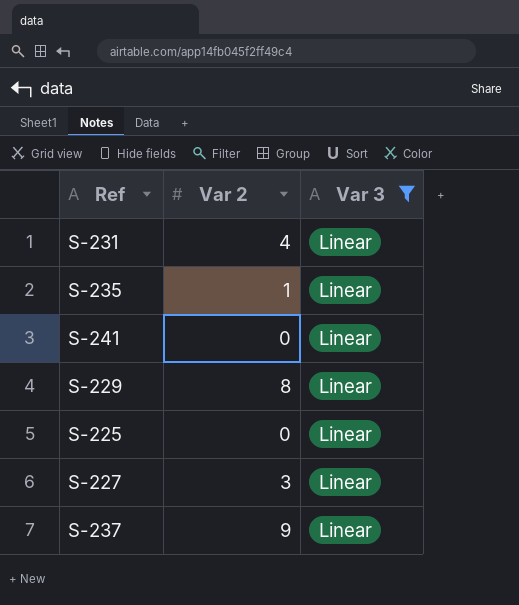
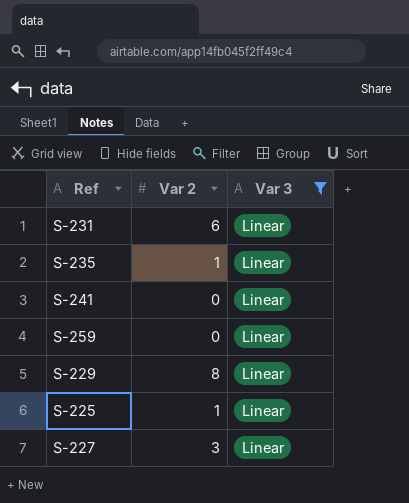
row S-237: 9 | Linear -> none
S-231 | Var 2: 4 -> 6
row S-259: none -> 0 | Linear
S-225 | Var 2: 0 -> 1

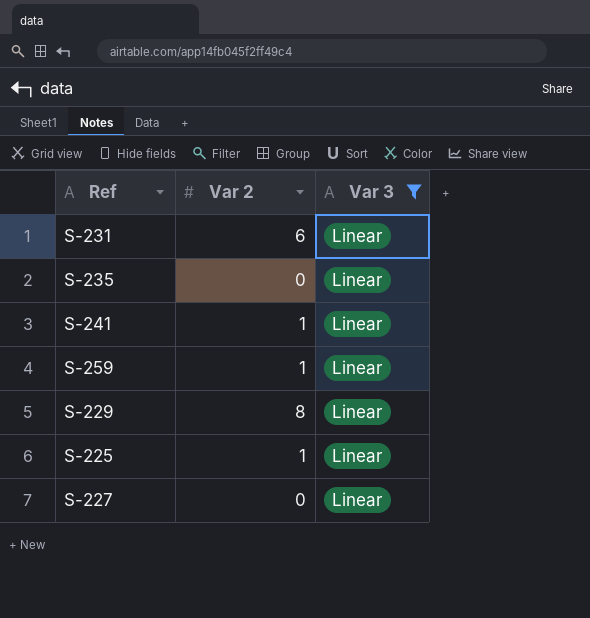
S-235 | Var 2: 1 -> 0
S-241 | Var 2: 0 -> 1
S-259 | Var 2: 0 -> 1
S-227 | Var 2: 3 -> 0

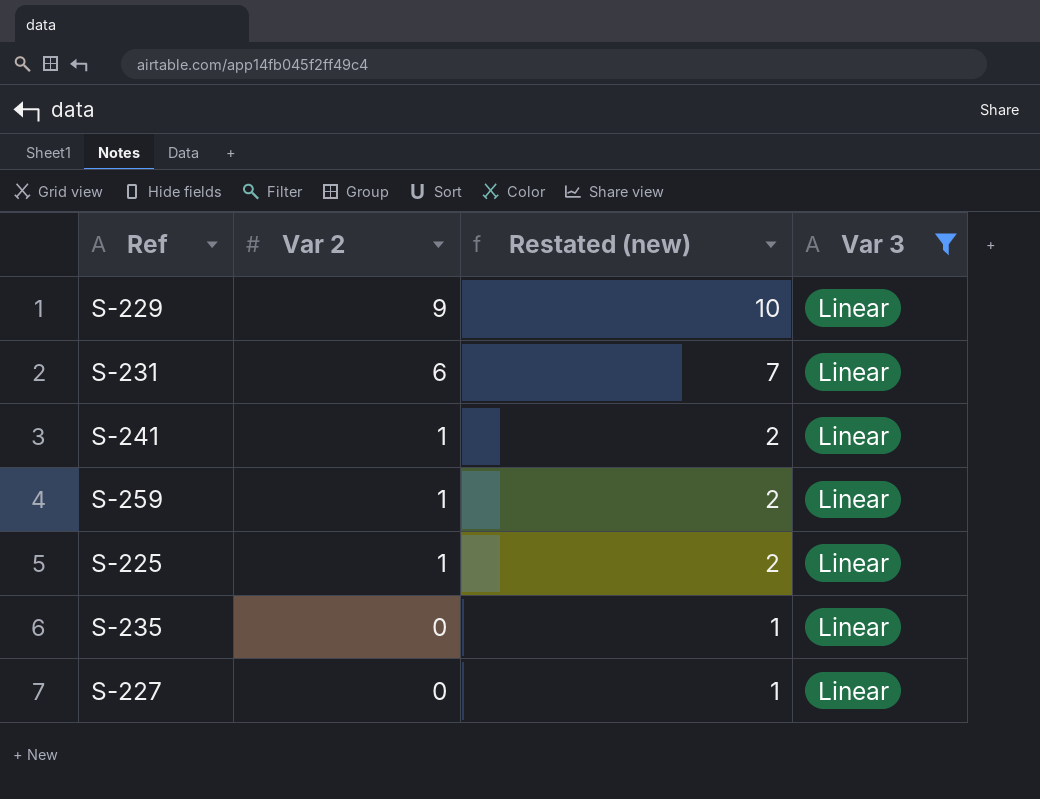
row order: none -> Var 2 descending
column Restated (new) | formula: none -> [Var 2] + 1
S-229 | Var 2: 8 -> 9

